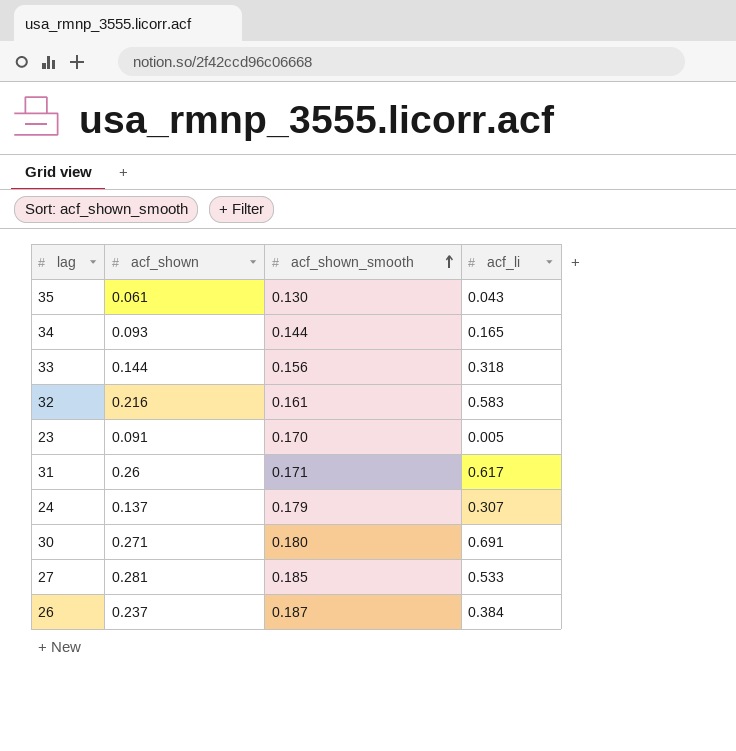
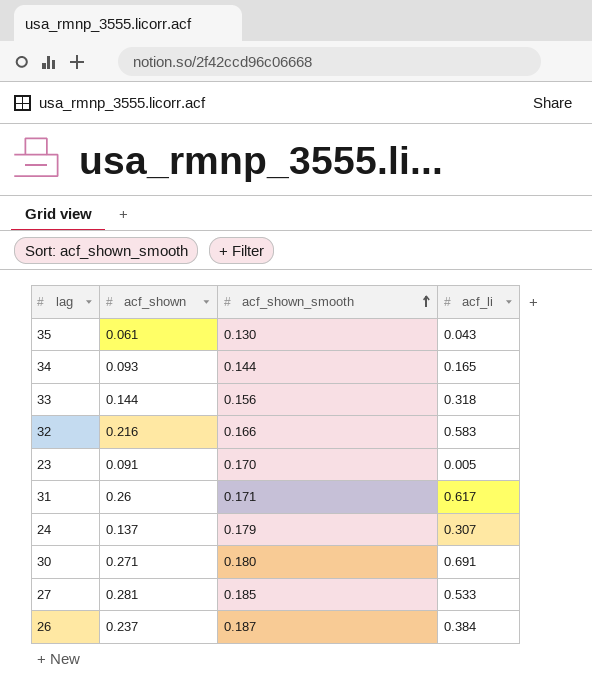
32 | acf_shown_smooth: 0.161 -> 0.166

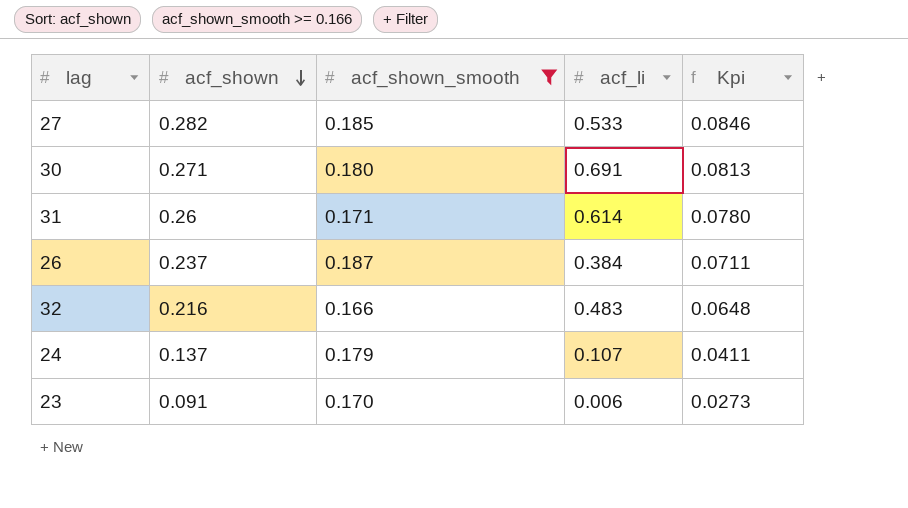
filter: none -> acf_shown_smooth >= 0.166
row order: acf_shown_smooth ascending -> acf_shown descending
column Kpi | formula: none -> [acf_shown] * 0.3
27 | acf_shown: 0.281 -> 0.282
31 | acf_li: 0.617 -> 0.614
32 | acf_li: 0.583 -> 0.483
24 | acf_li: 0.307 -> 0.107
23 | acf_li: 0.005 -> 0.006

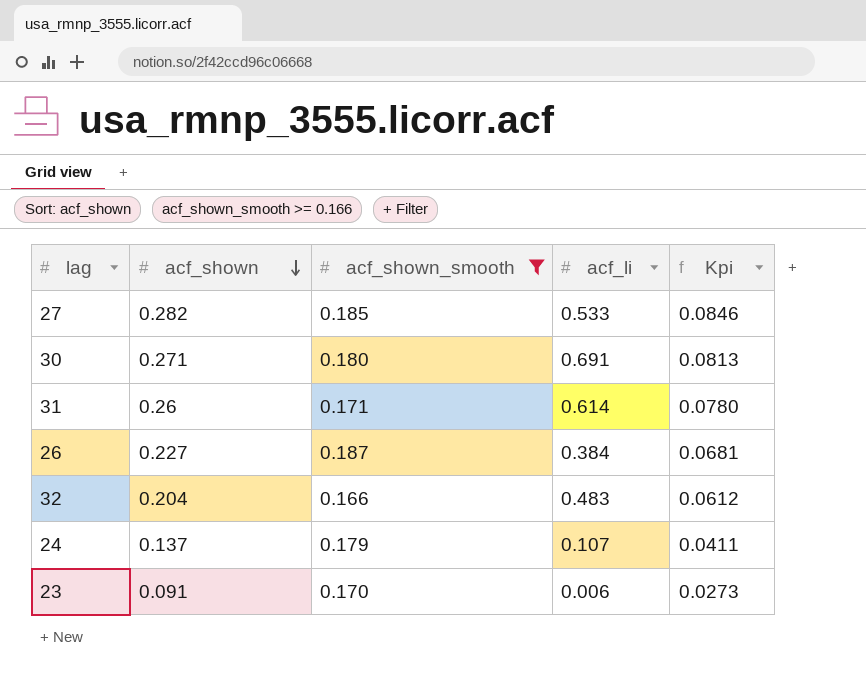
26 | acf_shown: 0.237 -> 0.227
26 | Kpi: 0.0711 -> 0.0681
32 | acf_shown: 0.216 -> 0.204
32 | Kpi: 0.0648 -> 0.0612

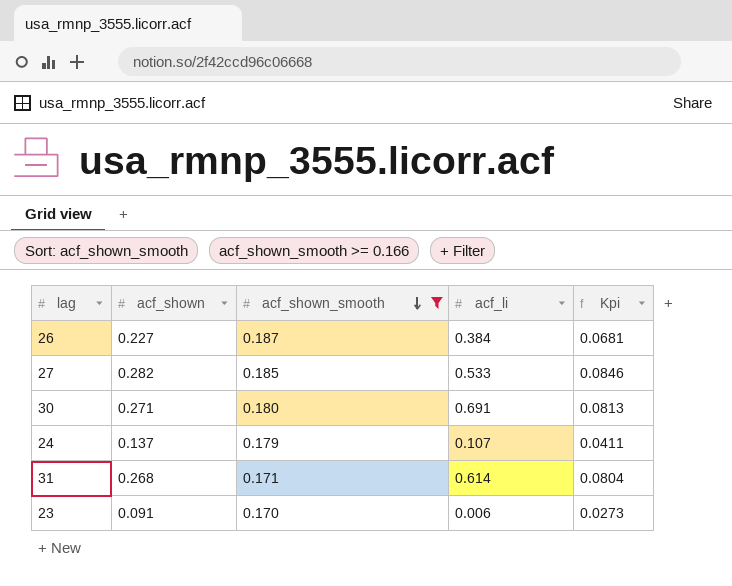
row order: acf_shown descending -> acf_shown_smooth descending
row 32: 0.204 | 0.166 | 0.483 | 0.0612 -> none
31 | acf_shown: 0.26 -> 0.268
31 | Kpi: 0.0780 -> 0.0804

